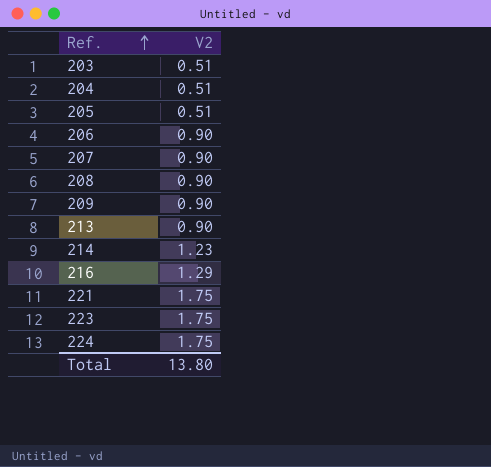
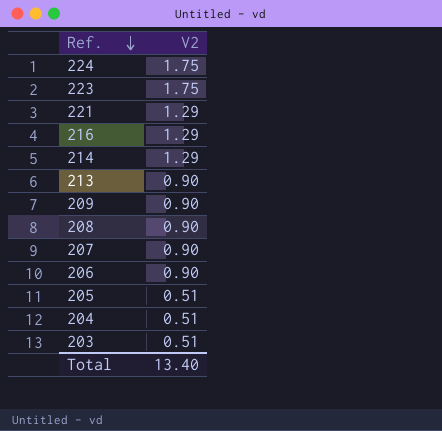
row order: Ref. ascending -> Ref. descending
221 | V2: 1.75 -> 1.29
214 | V2: 1.23 -> 1.29
Total | V2: 13.80 -> 13.40

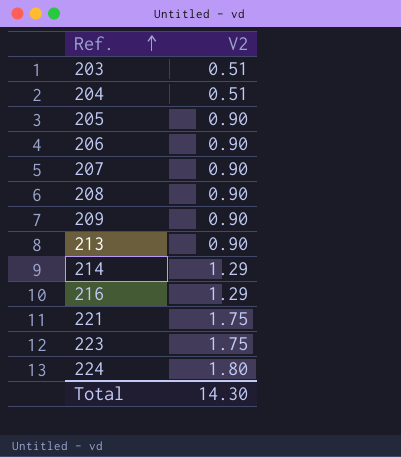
row order: Ref. descending -> Ref. ascending
205 | V2: 0.51 -> 0.90
221 | V2: 1.29 -> 1.75
224 | V2: 1.75 -> 1.80
Total | V2: 13.40 -> 14.30

